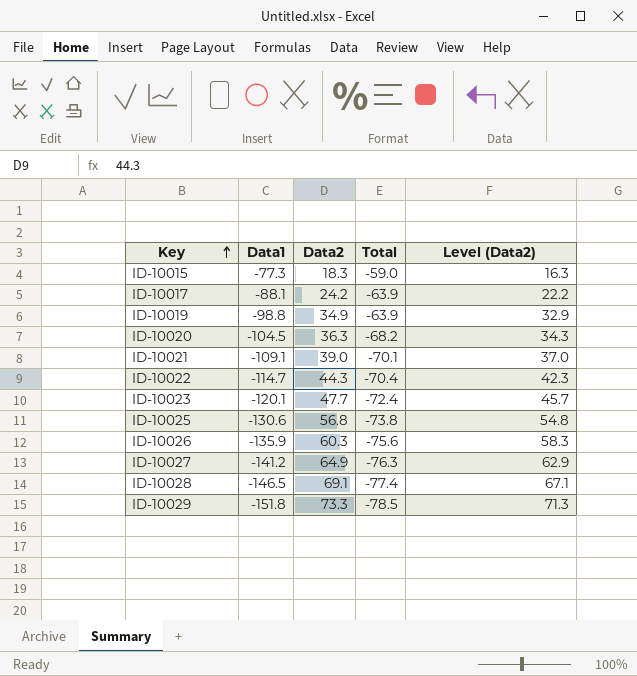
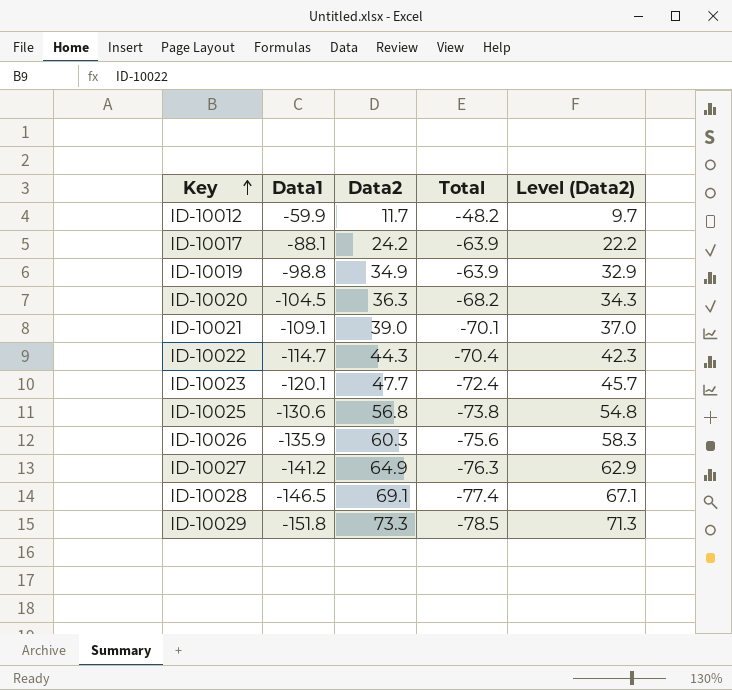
row ID-10015: -77.3 | 18.3 | -59.0 | 16.3 -> none
row ID-10012: none -> -59.9 | 11.7 | -48.2 | 9.7

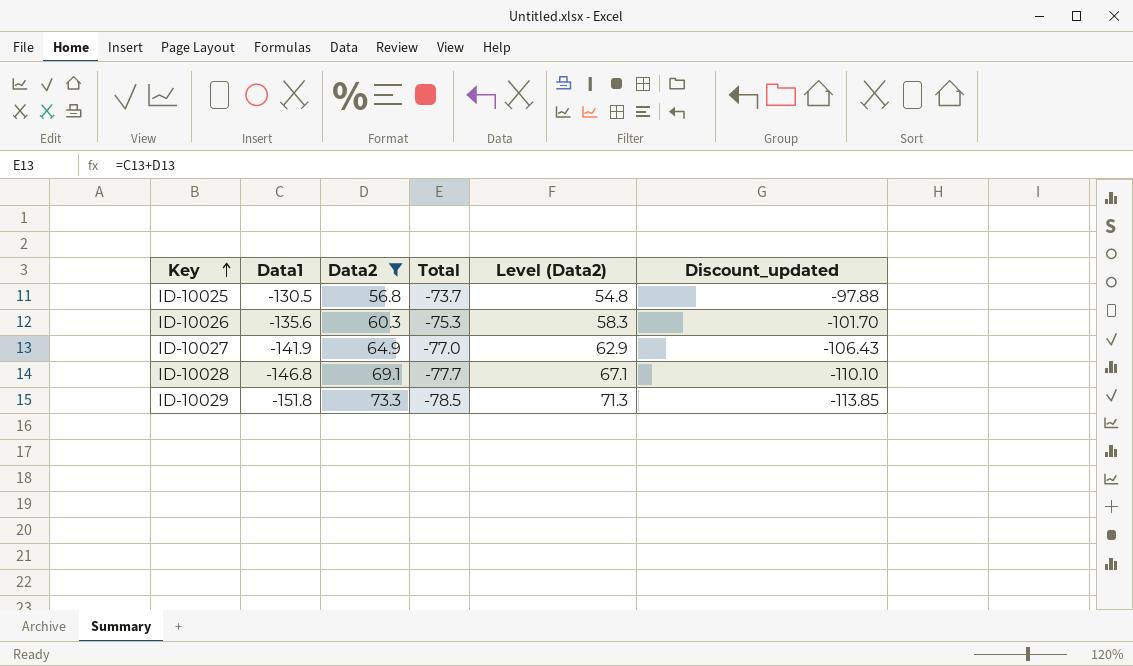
filter: none -> Data2 >= 56.8
column Discount_updated | formula: none -> [Data1] * 0.75
ID-10025 | Data1: -130.6 -> -130.5
ID-10025 | Total: -73.8 -> -73.7
ID-10026 | Data1: -135.9 -> -135.6
ID-10026 | Total: -75.6 -> -75.3
ID-10027 | Data1: -141.2 -> -141.9
ID-10027 | Total: -76.3 -> -77.0
ID-10028 | Data1: -146.5 -> -146.8
ID-10028 | Total: -77.4 -> -77.7

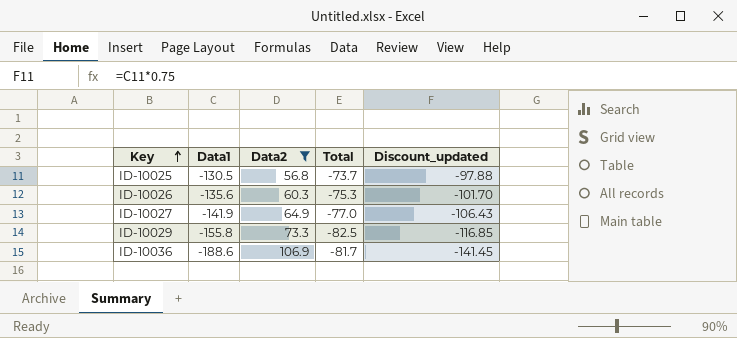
column Level (Data2) | formula: [Data2] - 2 -> none
row ID-10028: -146.8 | 69.1 | -77.7 | 67.1 | -110.10 -> none
ID-10029 | Data1: -151.8 -> -155.8
ID-10029 | Total: -78.5 -> -82.5
ID-10029 | Discount_updated: -113.85 -> -116.85
row ID-10036: none -> -188.6 | 106.9 | -81.7 | -141.45

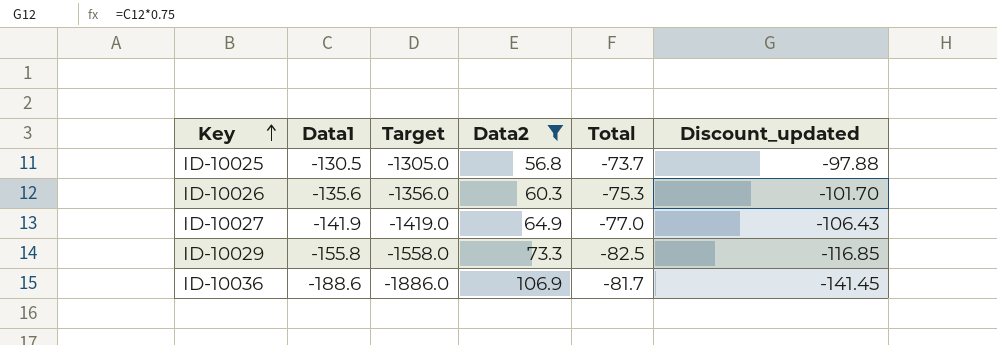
column Target | formula: none -> [Data1] * 10

